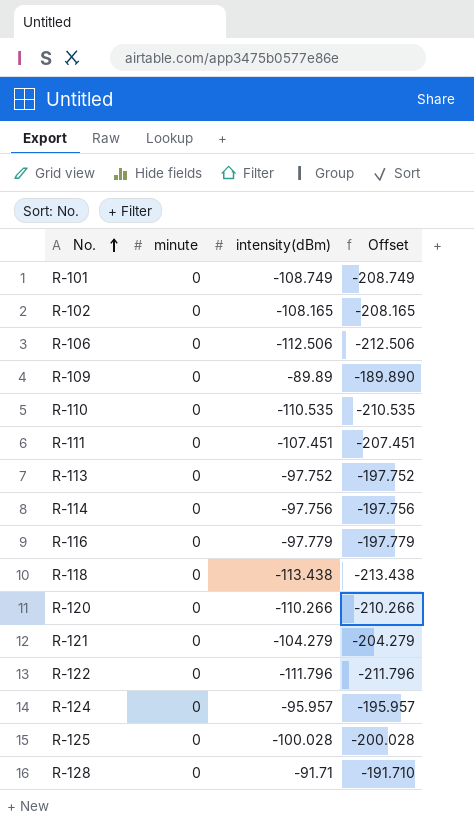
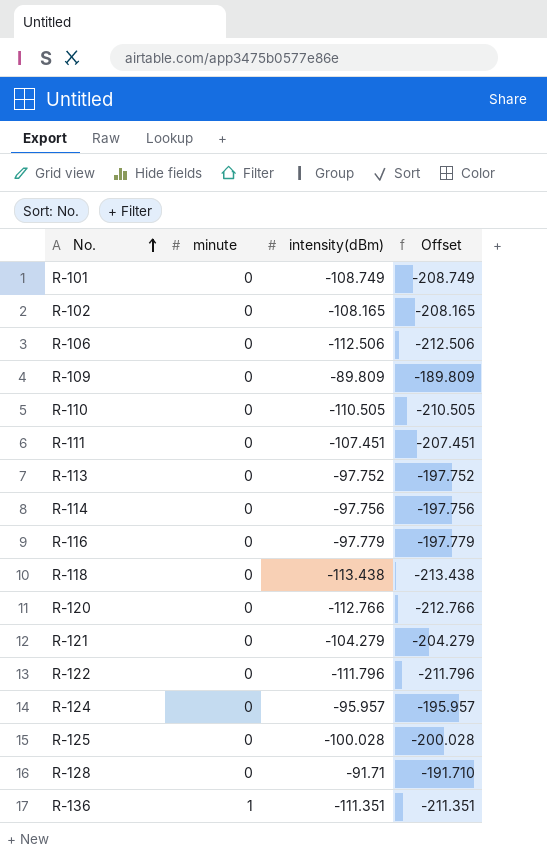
R-109 | intensity(dBm): -89.89 -> -89.809
R-109 | Offset: -189.890 -> -189.809
R-110 | intensity(dBm): -110.535 -> -110.505
R-110 | Offset: -210.535 -> -210.505
R-120 | intensity(dBm): -110.266 -> -112.766
R-120 | Offset: -210.266 -> -212.766
row R-136: none -> 1 | -111.351 | -211.351

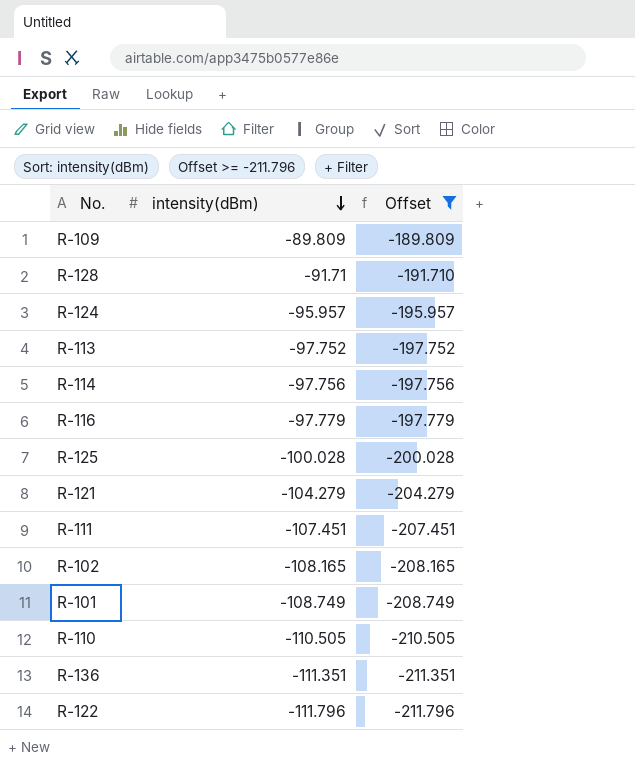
filter: none -> Offset >= -211.796
row order: No. ascending -> intensity(dBm) descending
column minute | position: 2 -> none

